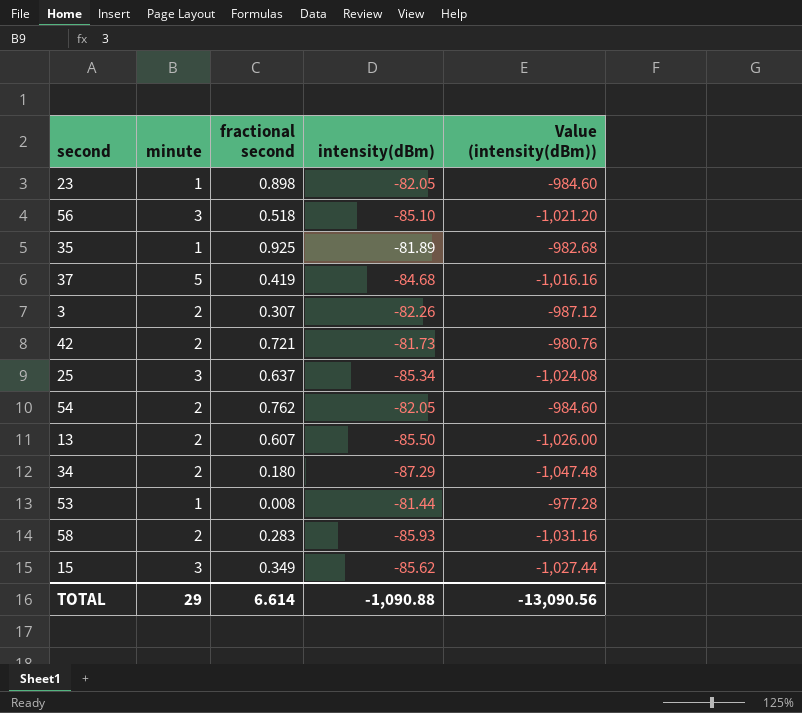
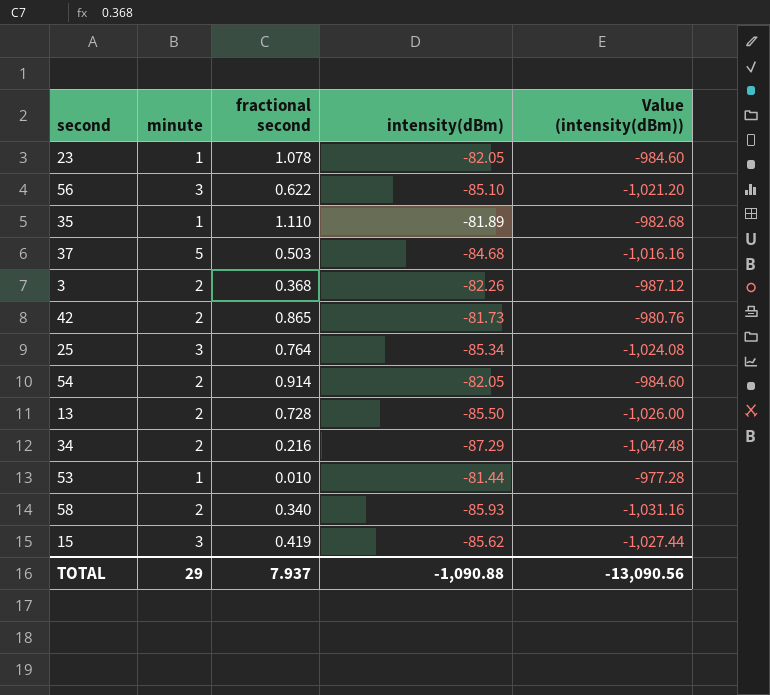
23 | fractional second: 0.898 -> 1.078
56 | fractional second: 0.518 -> 0.622
35 | fractional second: 0.925 -> 1.110
37 | fractional second: 0.419 -> 0.503
3 | fractional second: 0.307 -> 0.368
42 | fractional second: 0.721 -> 0.865
25 | fractional second: 0.637 -> 0.764
54 | fractional second: 0.762 -> 0.914
13 | fractional second: 0.607 -> 0.728
34 | fractional second: 0.180 -> 0.216
53 | fractional second: 0.008 -> 0.010
58 | fractional second: 0.283 -> 0.340
15 | fractional second: 0.349 -> 0.419
TOTAL | fractional second: 6.614 -> 7.937

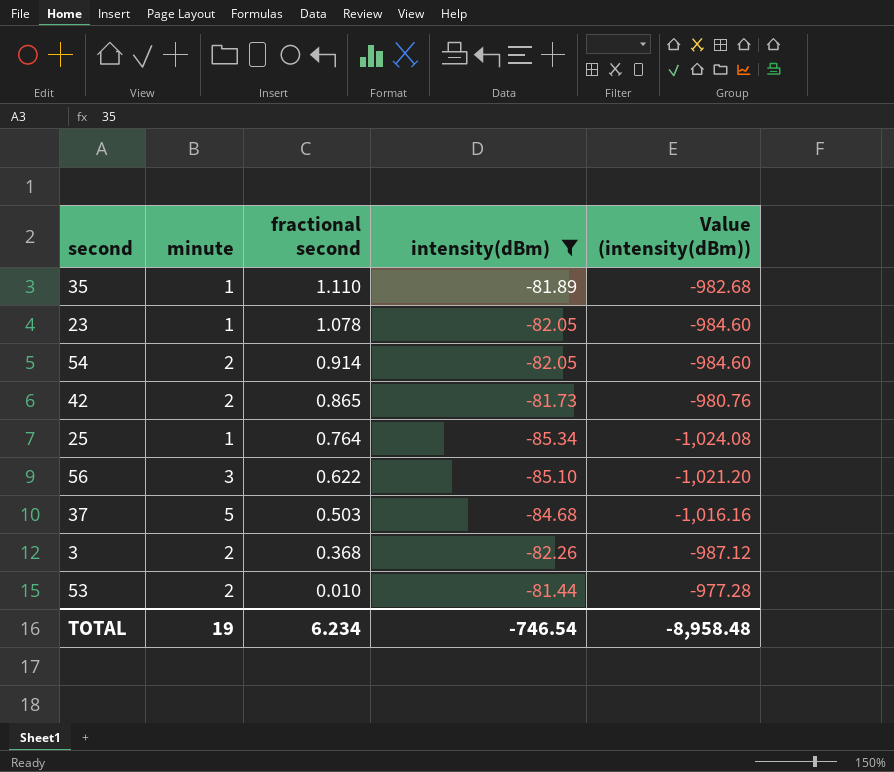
filter: none -> intensity(dBm) >= -85.34
row order: none -> fractional second descending
25 | minute: 3 -> 1
53 | minute: 1 -> 2
TOTAL | minute: 29 -> 19
TOTAL | fractional second: 7.937 -> 6.234
TOTAL | intensity(dBm): -1,090.88 -> -746.54
TOTAL | Value (intensity(dBm)): -13,090.56 -> -8,958.48

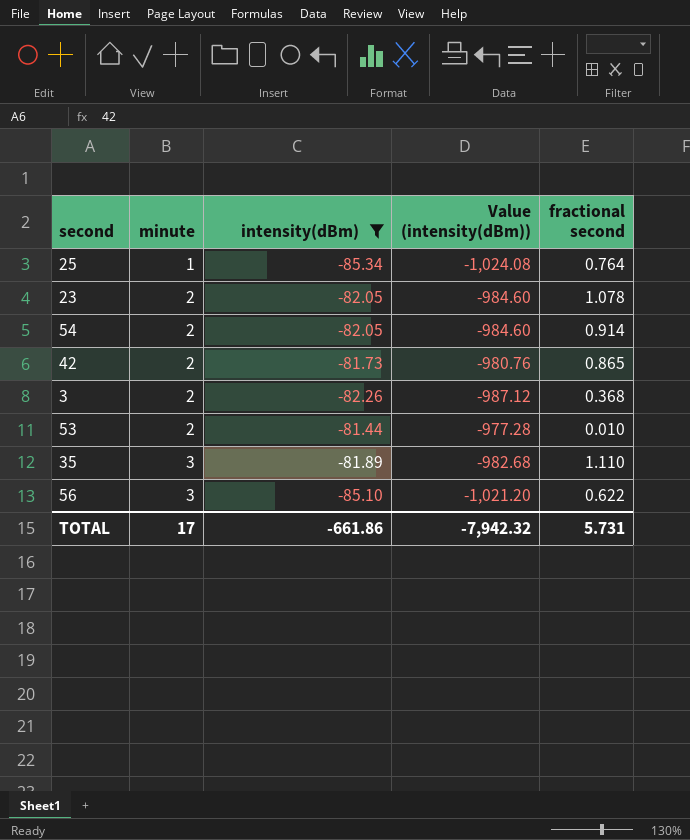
row order: fractional second descending -> minute ascending
column fractional second | position: 3 -> 5
row 37: 5 | 0.503 | -84.68 | -1,016.16 -> none
23 | minute: 1 -> 2
35 | minute: 1 -> 3
TOTAL | minute: 19 -> 17
TOTAL | intensity(dBm): -746.54 -> -661.86
TOTAL | Value (intensity(dBm)): -8,958.48 -> -7,942.32
TOTAL | fractional second: 6.234 -> 5.731

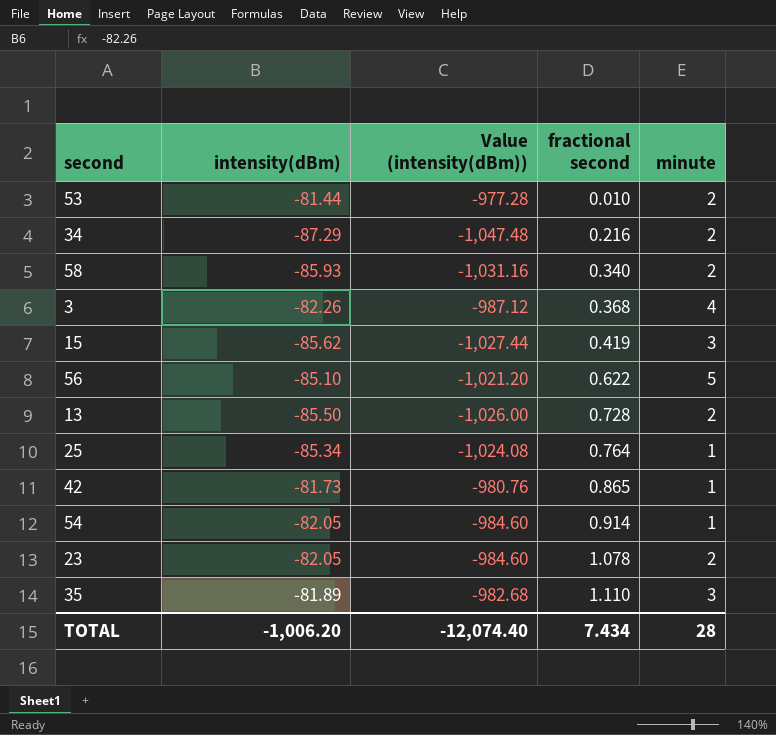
filter: intensity(dBm) >= -85.34 -> none
row order: minute ascending -> fractional second ascending
column minute | position: 2 -> 5
3 | minute: 2 -> 4
56 | minute: 3 -> 5
42 | minute: 2 -> 1
54 | minute: 2 -> 1
TOTAL | intensity(dBm): -661.86 -> -1,006.20
TOTAL | Value (intensity(dBm)): -7,942.32 -> -12,074.40
TOTAL | fractional second: 5.731 -> 7.434
TOTAL | minute: 17 -> 28

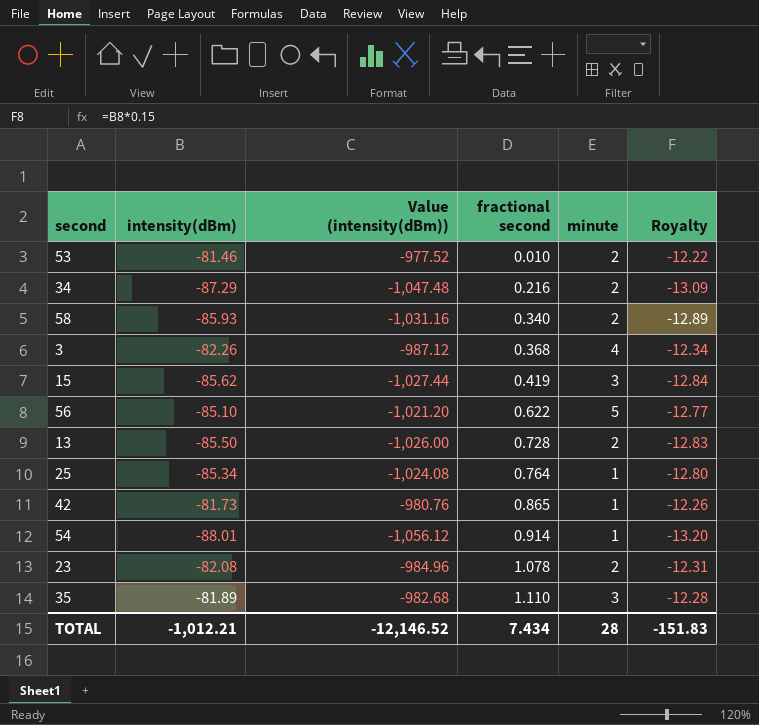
column Royalty | formula: none -> [intensity(dBm)] * 0.15
53 | intensity(dBm): -81.44 -> -81.46
53 | Value (intensity(dBm)): -977.28 -> -977.52
54 | intensity(dBm): -82.05 -> -88.01
54 | Value (intensity(dBm)): -984.60 -> -1,056.12
23 | intensity(dBm): -82.05 -> -82.08
23 | Value (intensity(dBm)): -984.60 -> -984.96
TOTAL | intensity(dBm): -1,006.20 -> -1,012.21
TOTAL | Value (intensity(dBm)): -12,074.40 -> -12,146.52

